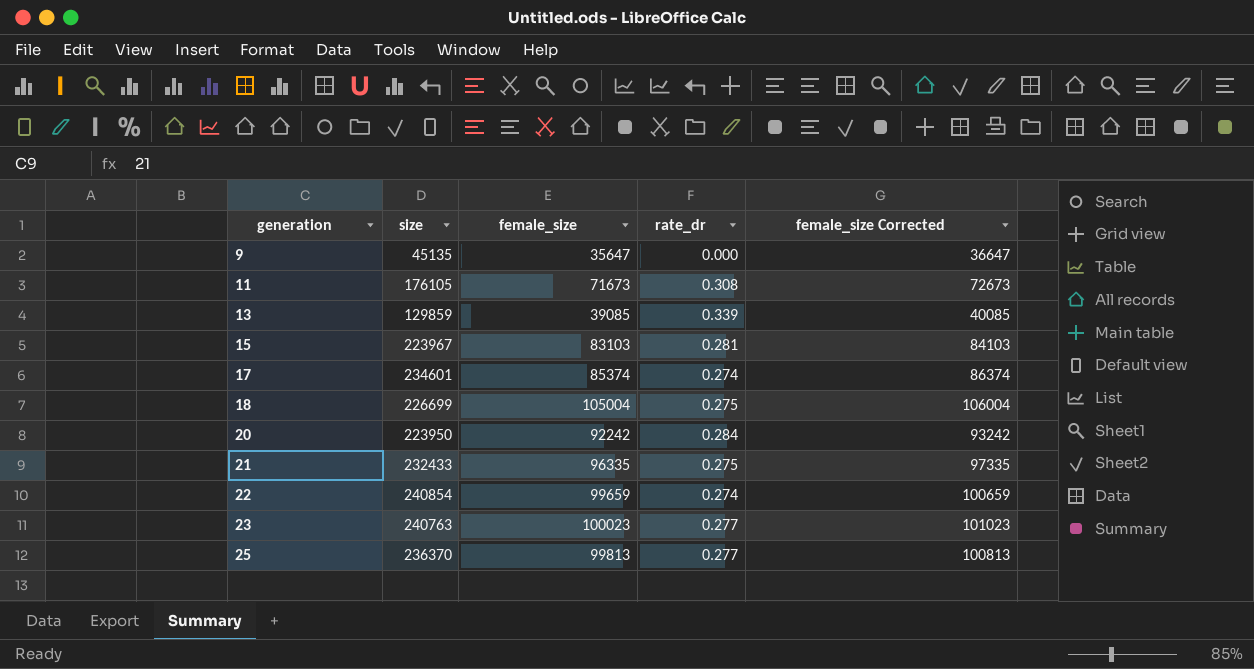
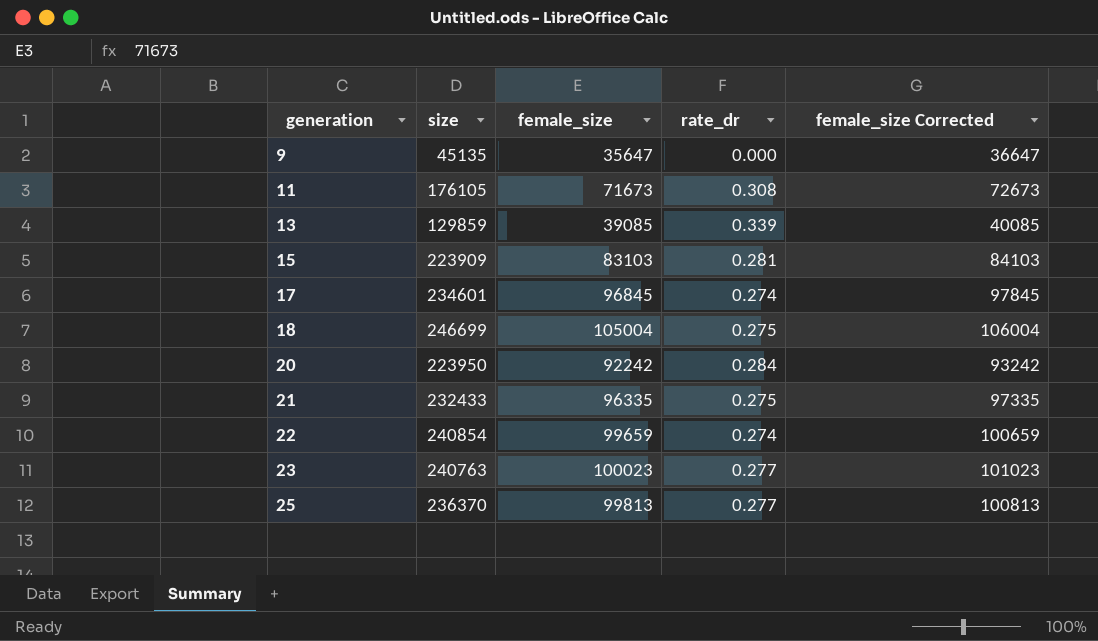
15 | size: 223967 -> 223909
17 | female_size: 85374 -> 96845
17 | female_size Corrected: 86374 -> 97845
18 | size: 226699 -> 246699

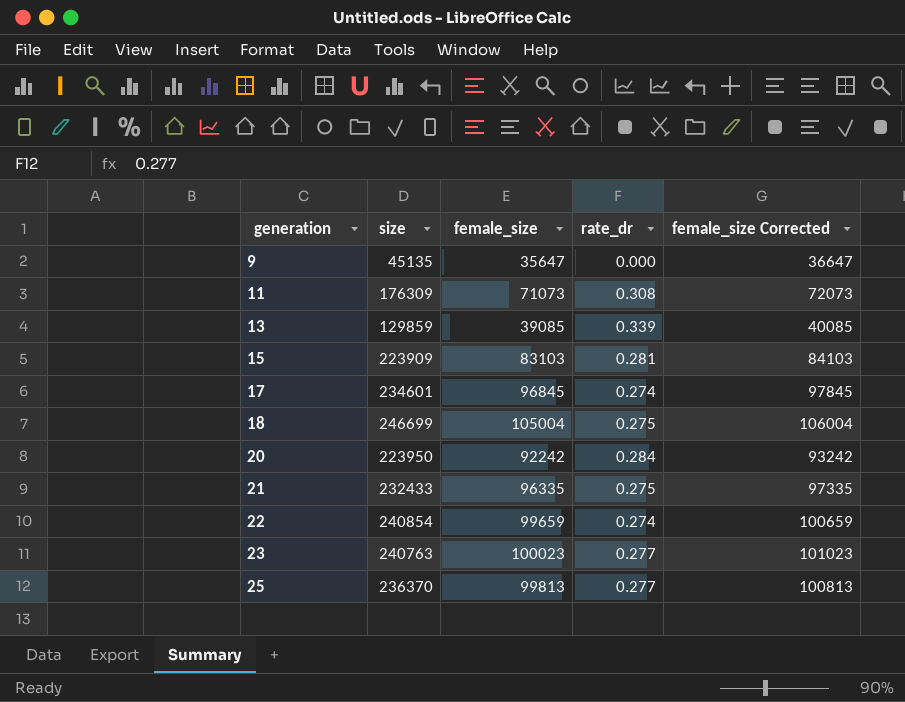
11 | size: 176105 -> 176309
11 | female_size: 71673 -> 71073
11 | female_size Corrected: 72673 -> 72073

